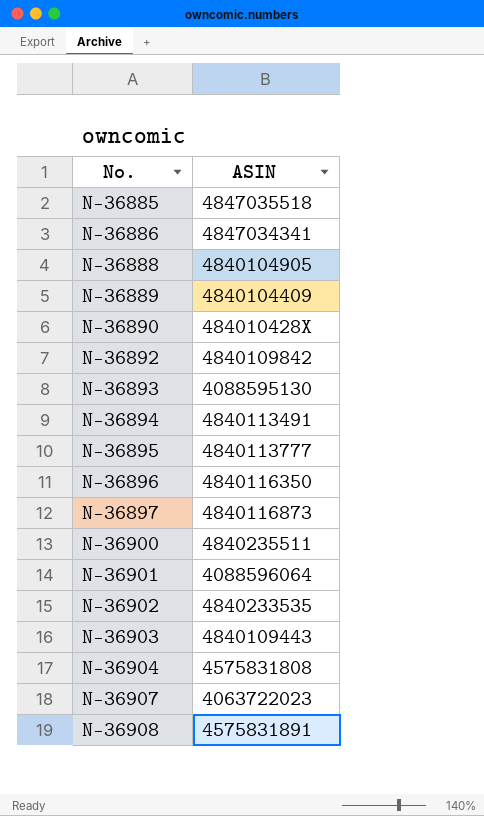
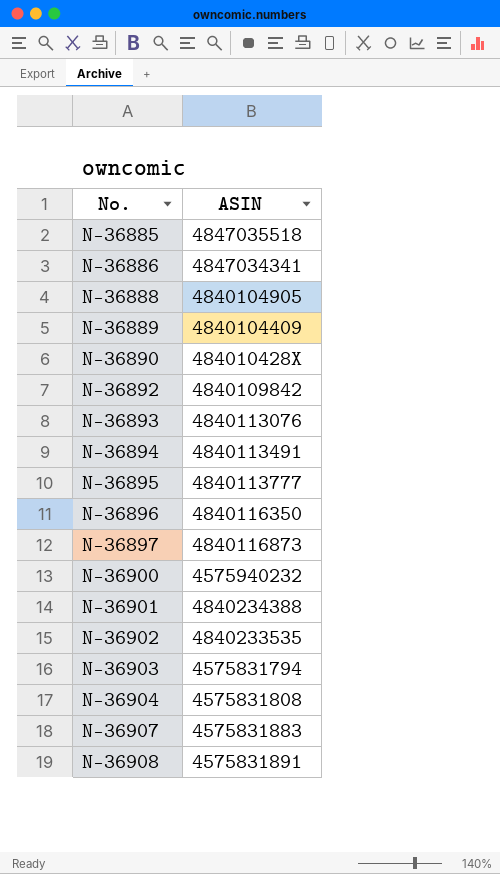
N-36893 | ASIN: 4088595130 -> 4840113076
N-36900 | ASIN: 4840235511 -> 4575940232
N-36901 | ASIN: 4088596064 -> 4840234388
N-36903 | ASIN: 4840109443 -> 4575831794
N-36907 | ASIN: 4063722023 -> 4575831883

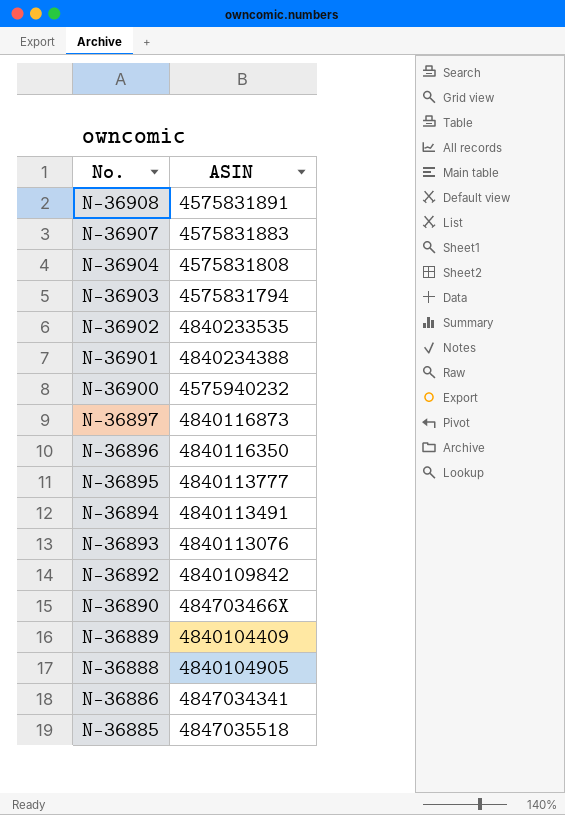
row order: No. ascending -> No. descending
N-36890 | ASIN: 484010428X -> 484703466X

